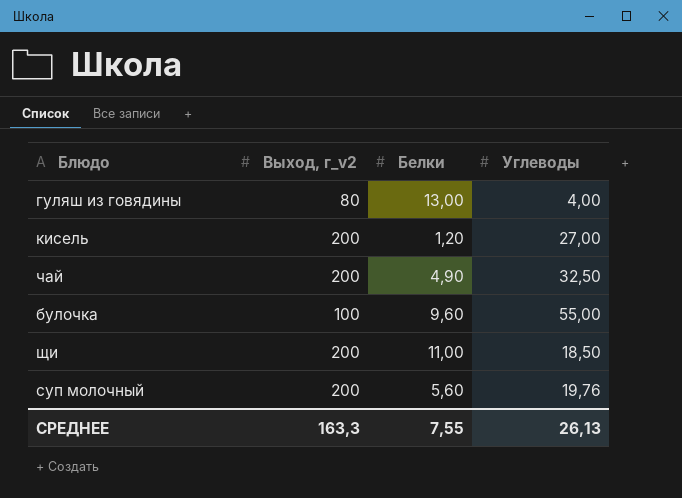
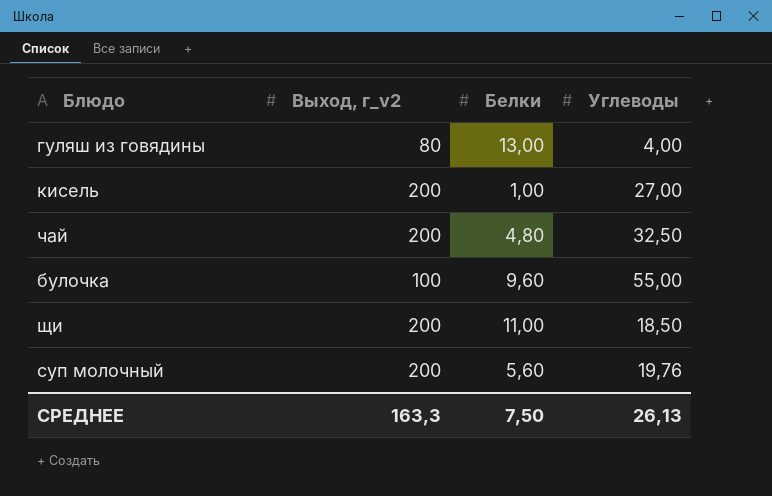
кисель | Белки: 1,20 -> 1,00
чай | Белки: 4,90 -> 4,80
СРЕДНЕЕ | Белки: 7,55 -> 7,50

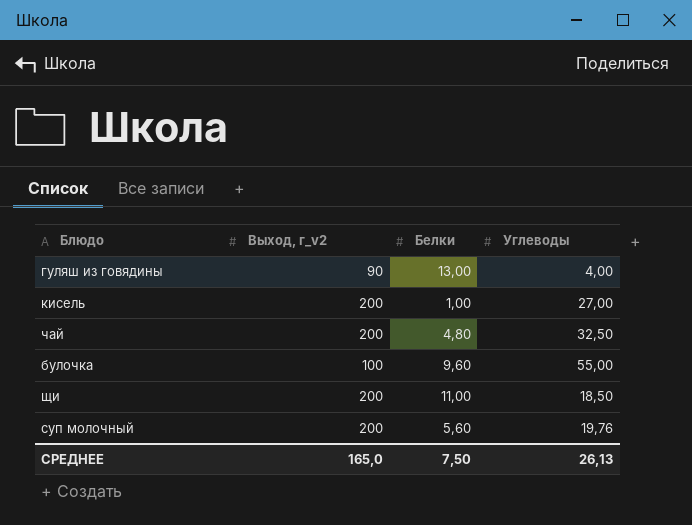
гуляш из говядины | Выход, г_v2: 80 -> 90
СРЕДНЕЕ | Выход, г_v2: 163,3 -> 165,0

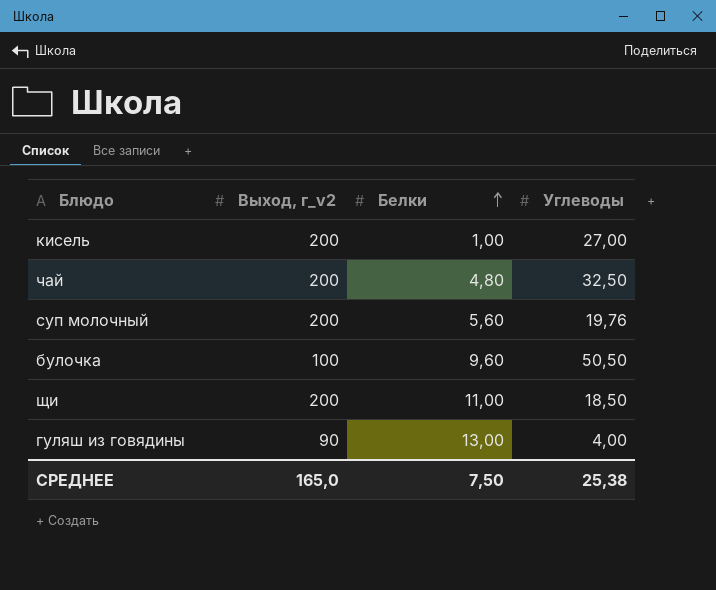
row order: none -> Белки ascending
булочка | Углеводы: 55,00 -> 50,50
СРЕДНЕЕ | Углеводы: 26,13 -> 25,38

